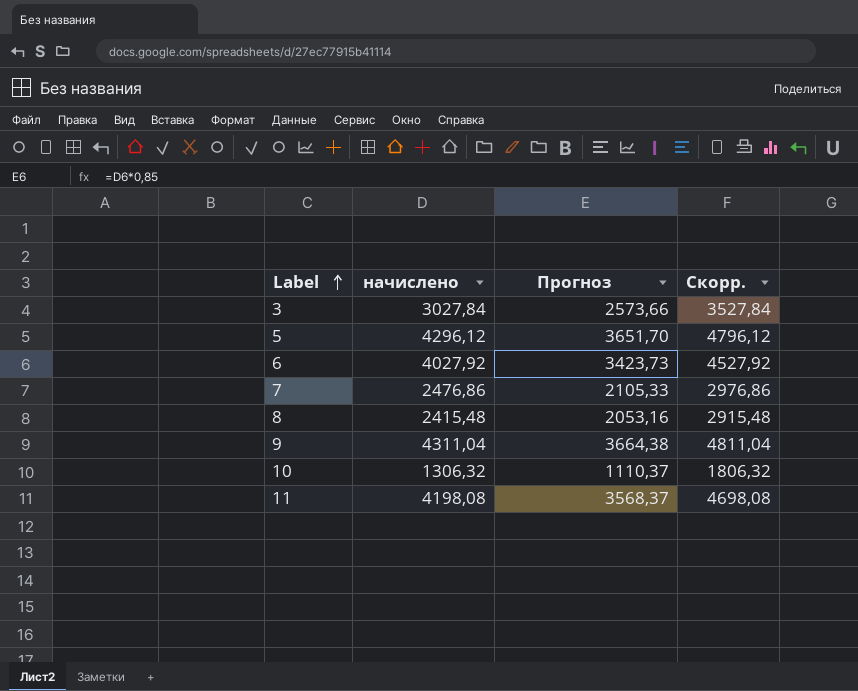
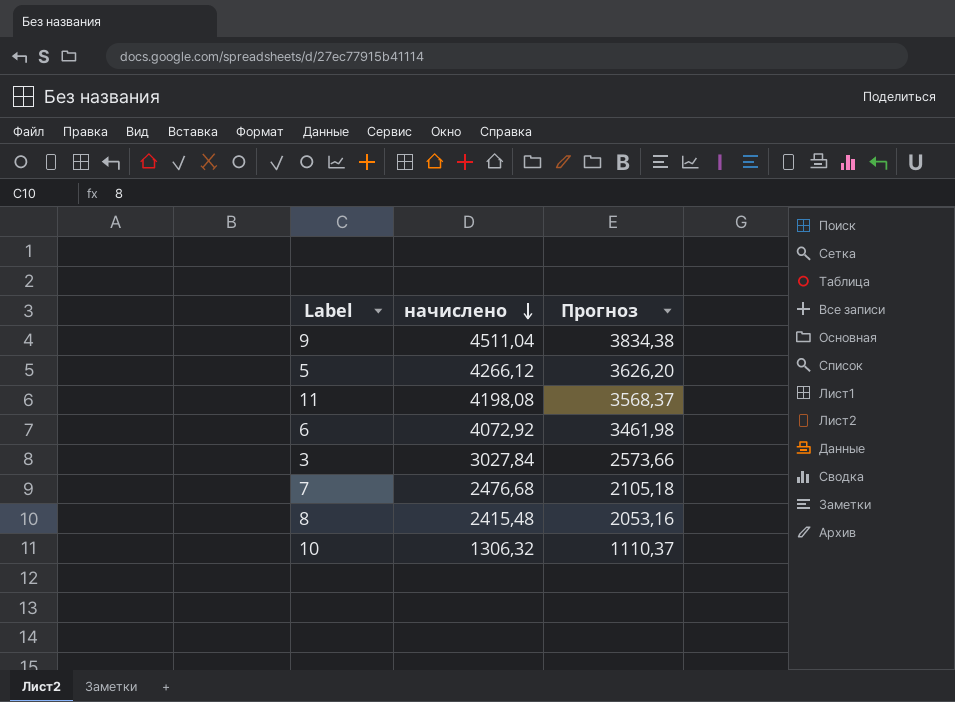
row order: Label ascending -> начислено descending
column Скорр. | formula: [начислено] + 500 -> none
9 | начислено: 4311,04 -> 4511,04
9 | Прогноз: 3664,38 -> 3834,38
5 | начислено: 4296,12 -> 4266,12
5 | Прогноз: 3651,70 -> 3626,20
6 | начислено: 4027,92 -> 4072,92
6 | Прогноз: 3423,73 -> 3461,98
7 | начислено: 2476,86 -> 2476,68
7 | Прогноз: 2105,33 -> 2105,18

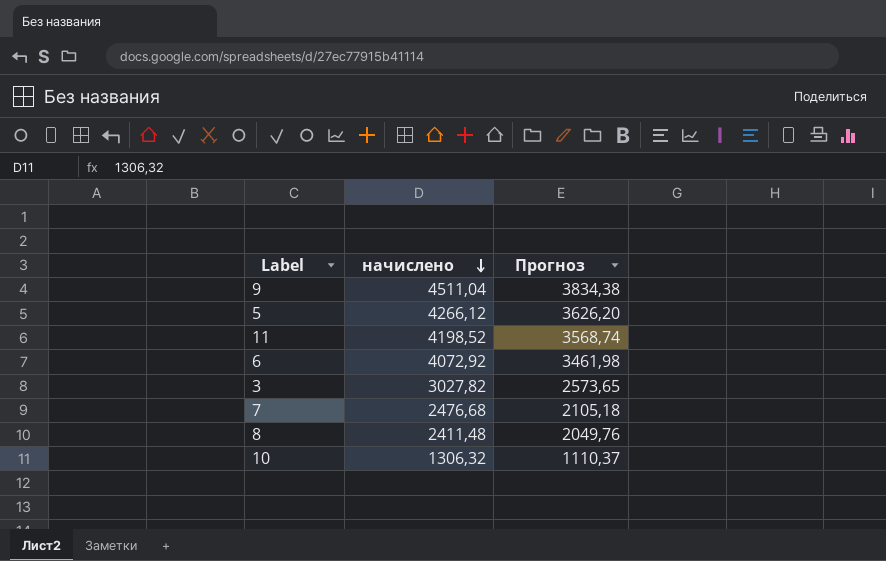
11 | начислено: 4198,08 -> 4198,52
11 | Прогноз: 3568,37 -> 3568,74
3 | начислено: 3027,84 -> 3027,82
3 | Прогноз: 2573,66 -> 2573,65
8 | начислено: 2415,48 -> 2411,48
8 | Прогноз: 2053,16 -> 2049,76

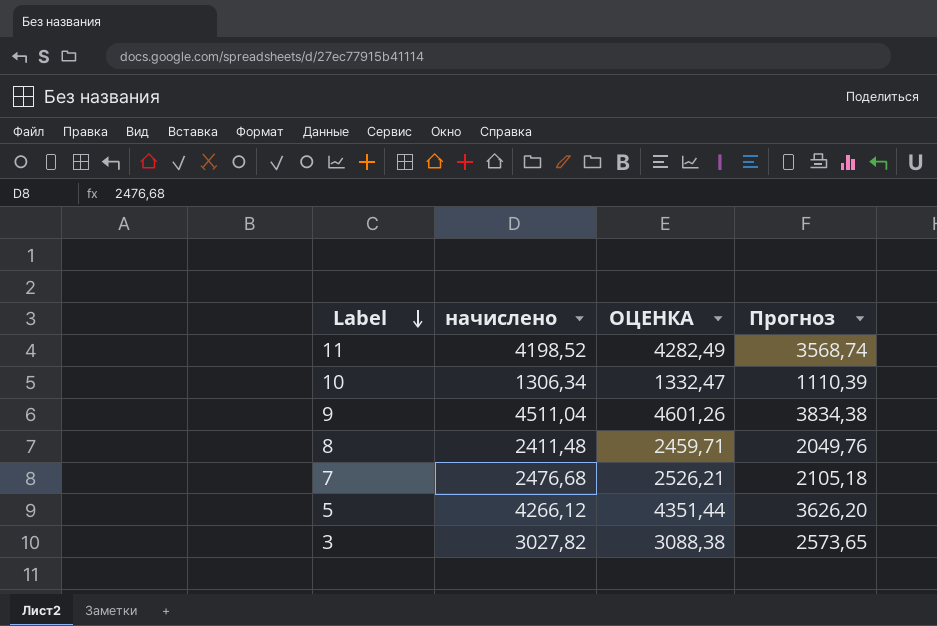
row order: начислено descending -> Label descending
column ОЦЕНКА | formula: none -> [начислено] * 1,02
row 6: 4072,92 | 3461,98 -> none
10 | начислено: 1306,32 -> 1306,34
10 | Прогноз: 1110,37 -> 1110,39

